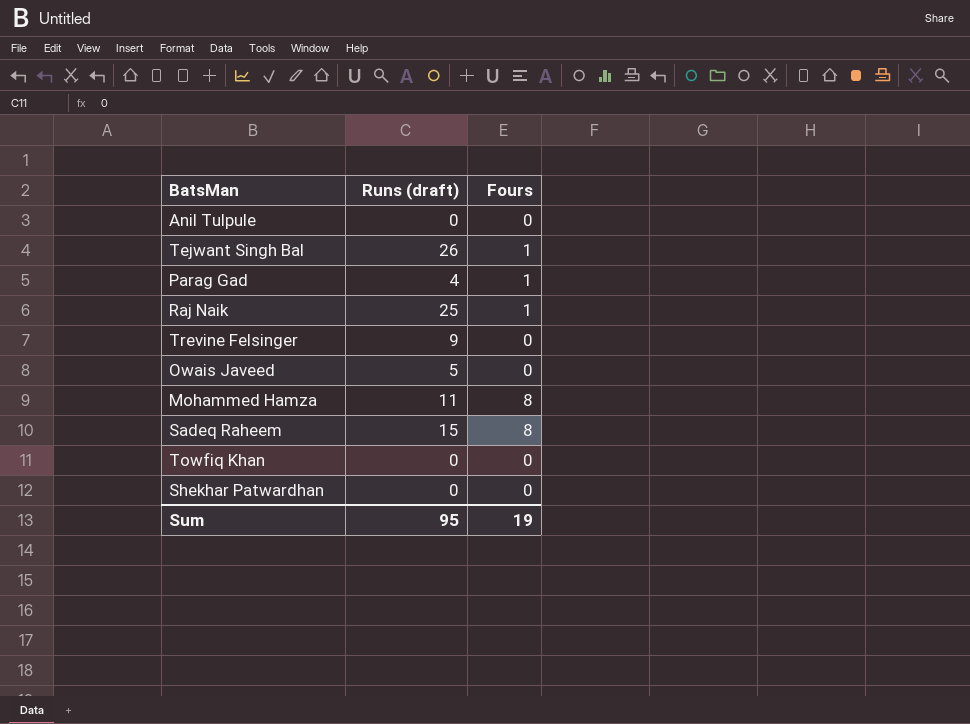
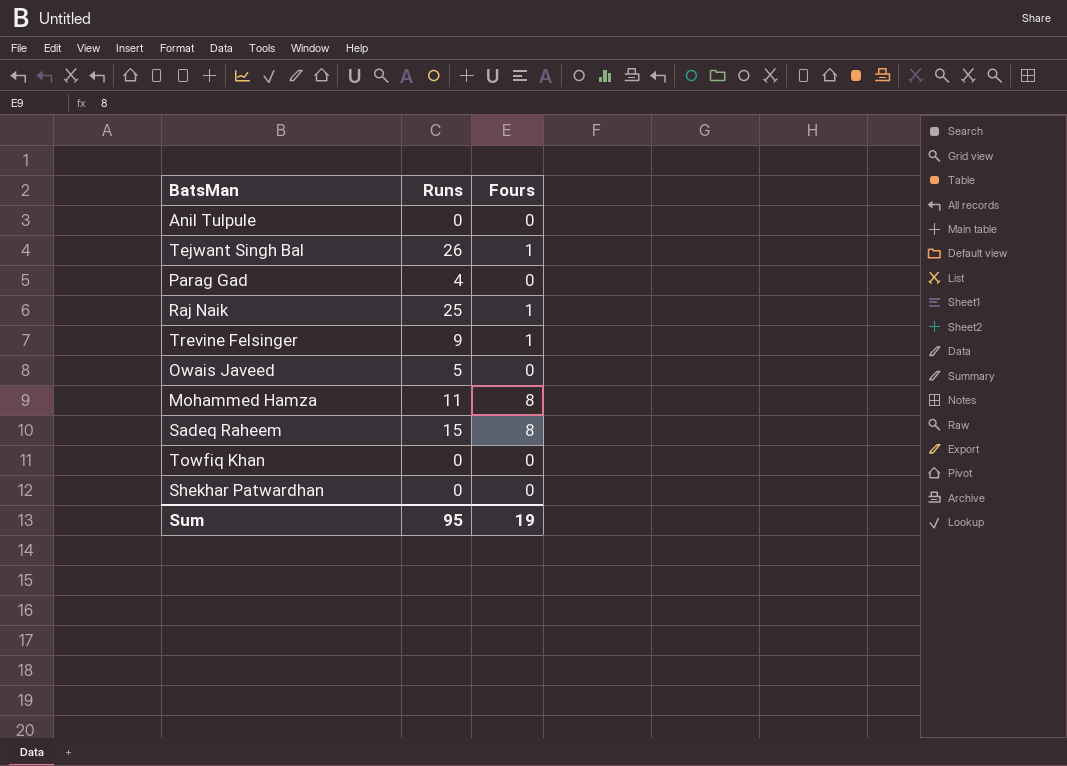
column name: Runs (draft) -> Runs
Parag Gad | Fours: 1 -> 0
Trevine Felsinger | Fours: 0 -> 1

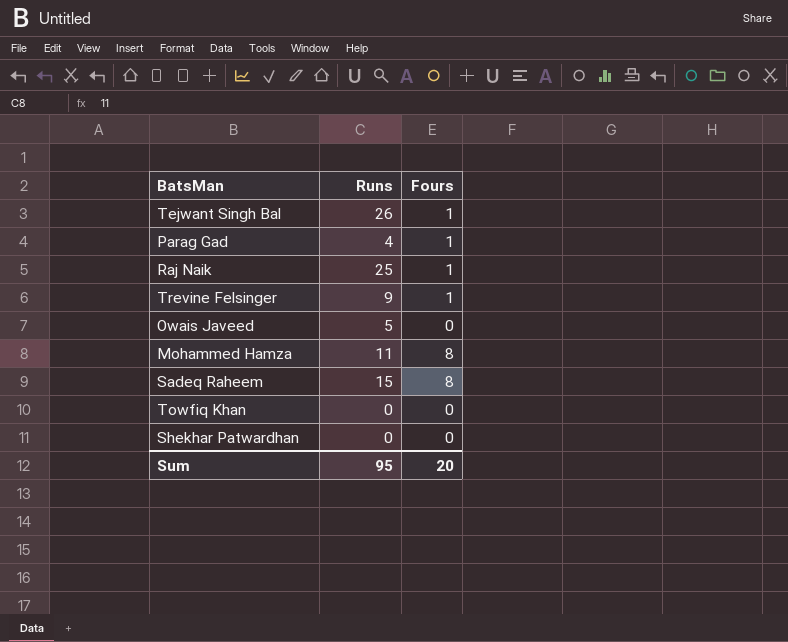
row Anil Tulpule: 0 | 0 -> none
Parag Gad | Fours: 0 -> 1
Sum | Fours: 19 -> 20

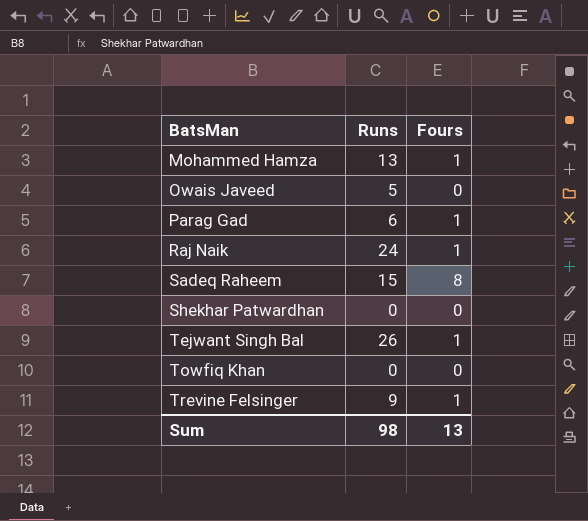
row order: none -> BatsMan ascending
Mohammed Hamza | Runs: 11 -> 13
Mohammed Hamza | Fours: 8 -> 1
Parag Gad | Runs: 4 -> 6
Raj Naik | Runs: 25 -> 24
Sum | Runs: 95 -> 98
Sum | Fours: 20 -> 13

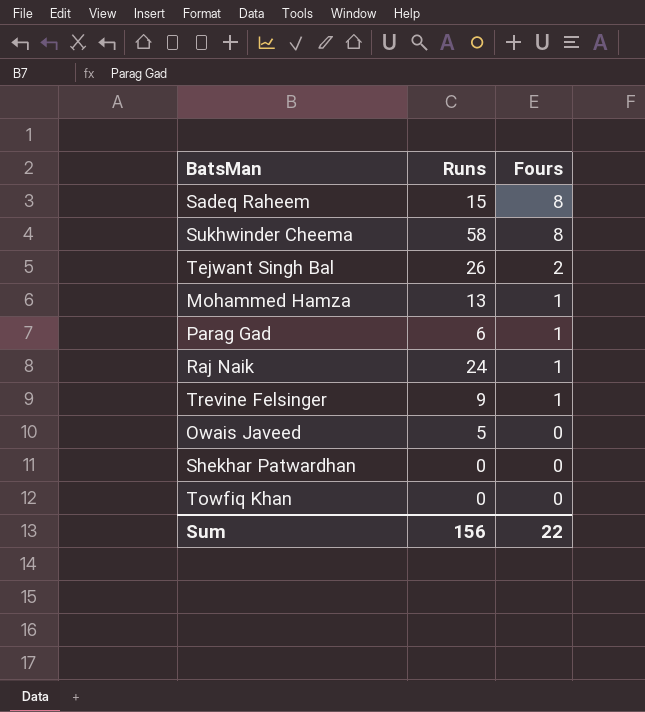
row order: BatsMan ascending -> Fours descending
row Sukhwinder Cheema: none -> 58 | 8
Tejwant Singh Bal | Fours: 1 -> 2
Sum | Runs: 98 -> 156
Sum | Fours: 13 -> 22

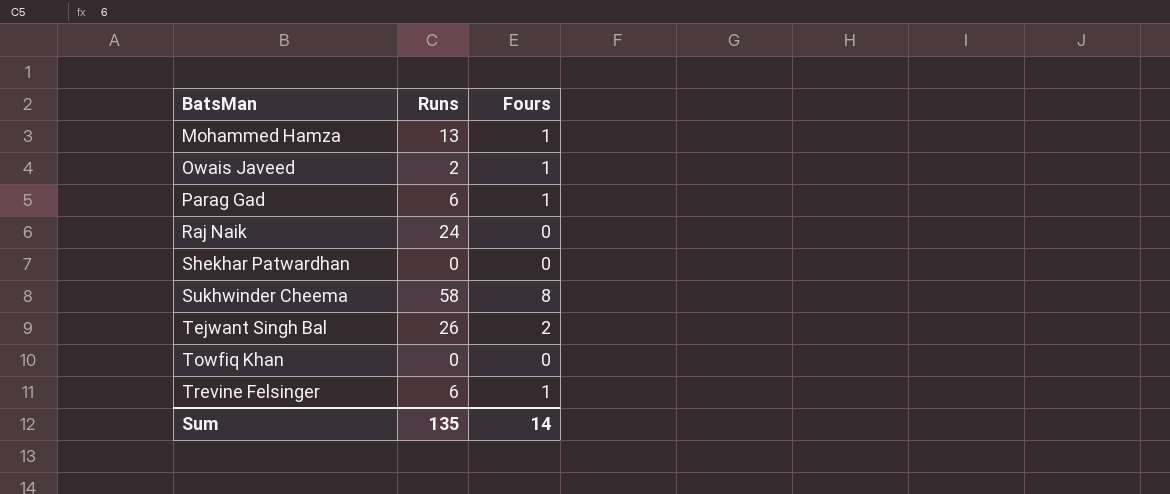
row order: Fours descending -> BatsMan ascending
row Sadeq Raheem: 15 | 8 -> none
Owais Javeed | Runs: 5 -> 2
Owais Javeed | Fours: 0 -> 1
Raj Naik | Fours: 1 -> 0
Trevine Felsinger | Runs: 9 -> 6
Sum | Runs: 156 -> 135
Sum | Fours: 22 -> 14

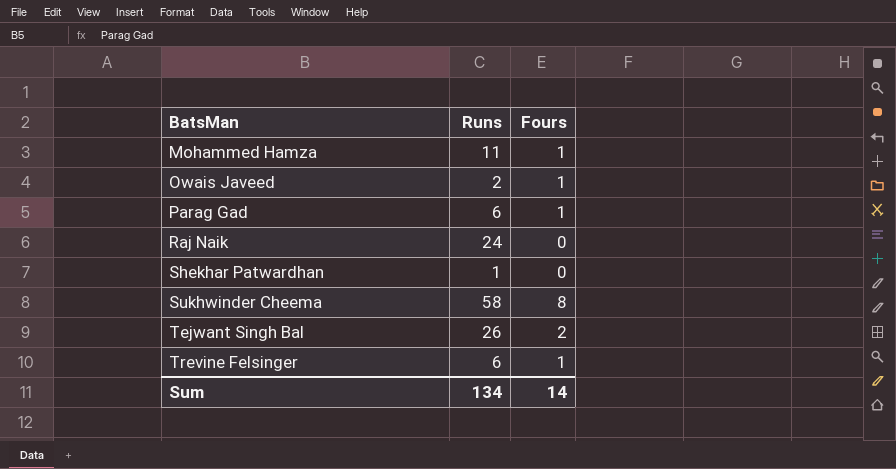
row Towfiq Khan: 0 | 0 -> none
Mohammed Hamza | Runs: 13 -> 11
Shekhar Patwardhan | Runs: 0 -> 1
Sum | Runs: 135 -> 134

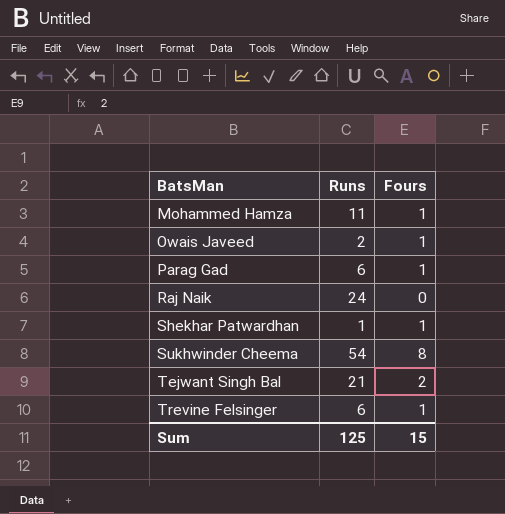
Shekhar Patwardhan | Fours: 0 -> 1
Sukhwinder Cheema | Runs: 58 -> 54
Tejwant Singh Bal | Runs: 26 -> 21
Sum | Runs: 134 -> 125
Sum | Fours: 14 -> 15

